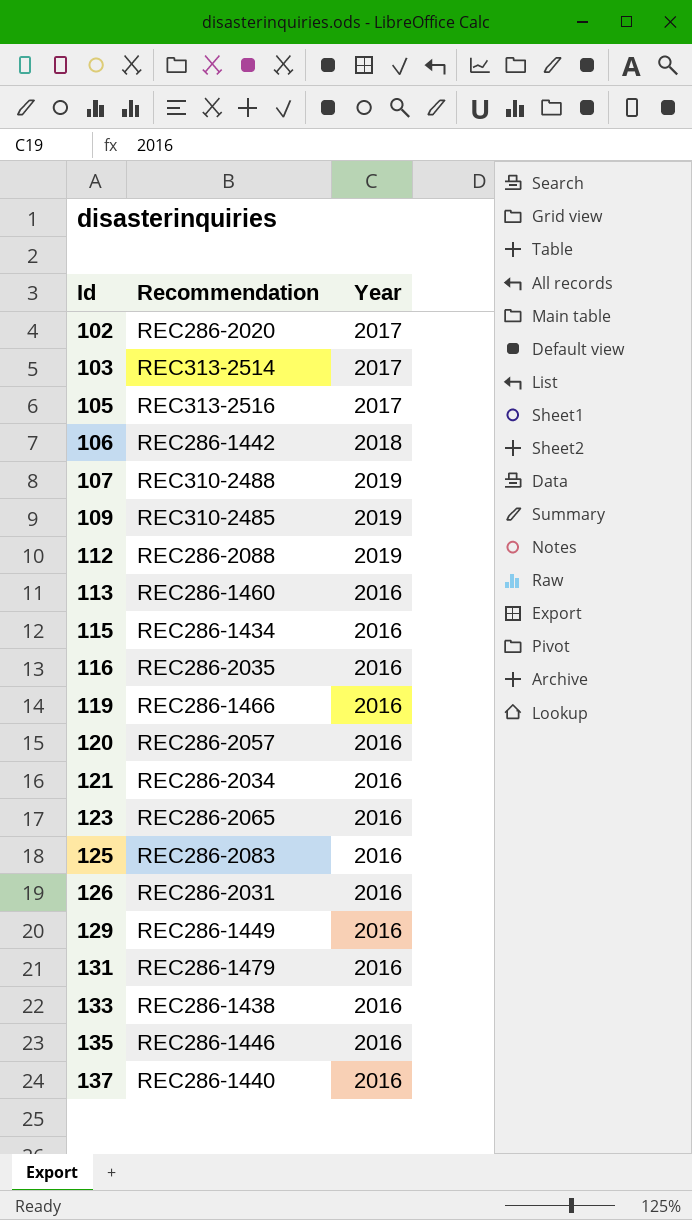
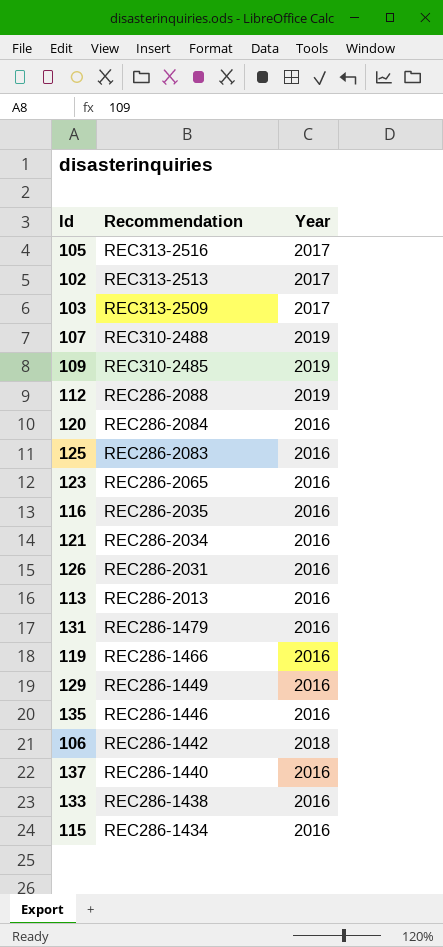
row order: Id ascending -> Recommendation descending
102 | Recommendation: REC286-2020 -> REC313-2513
103 | Recommendation: REC313-2514 -> REC313-2509
120 | Recommendation: REC286-2057 -> REC286-2084
113 | Recommendation: REC286-1460 -> REC286-2013

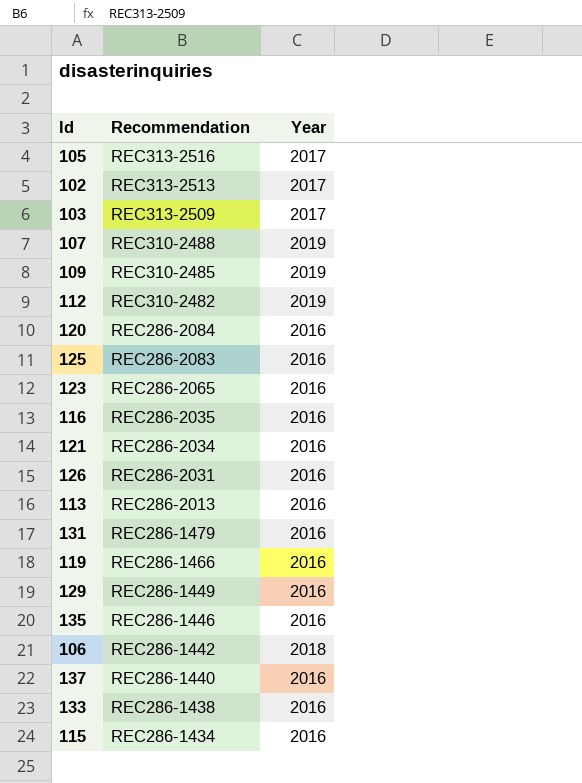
112 | Recommendation: REC286-2088 -> REC310-2482

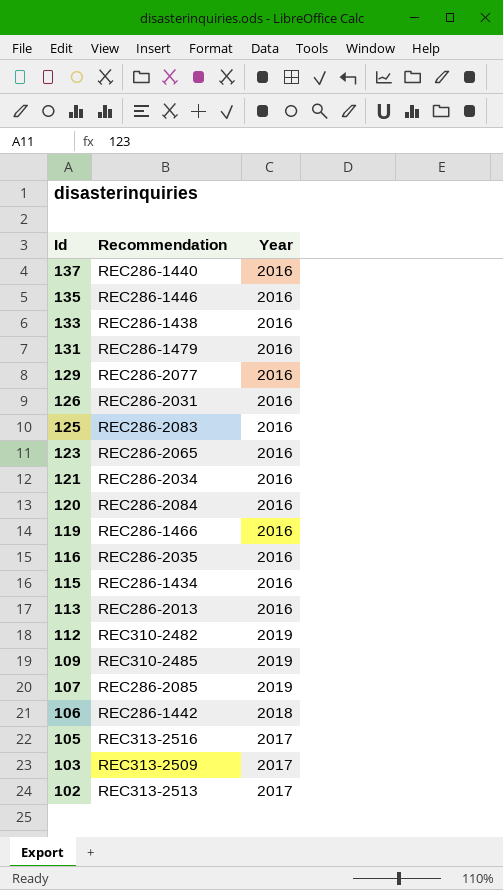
row order: Recommendation descending -> Id descending
129 | Recommendation: REC286-1449 -> REC286-2077
107 | Recommendation: REC310-2488 -> REC286-2085

